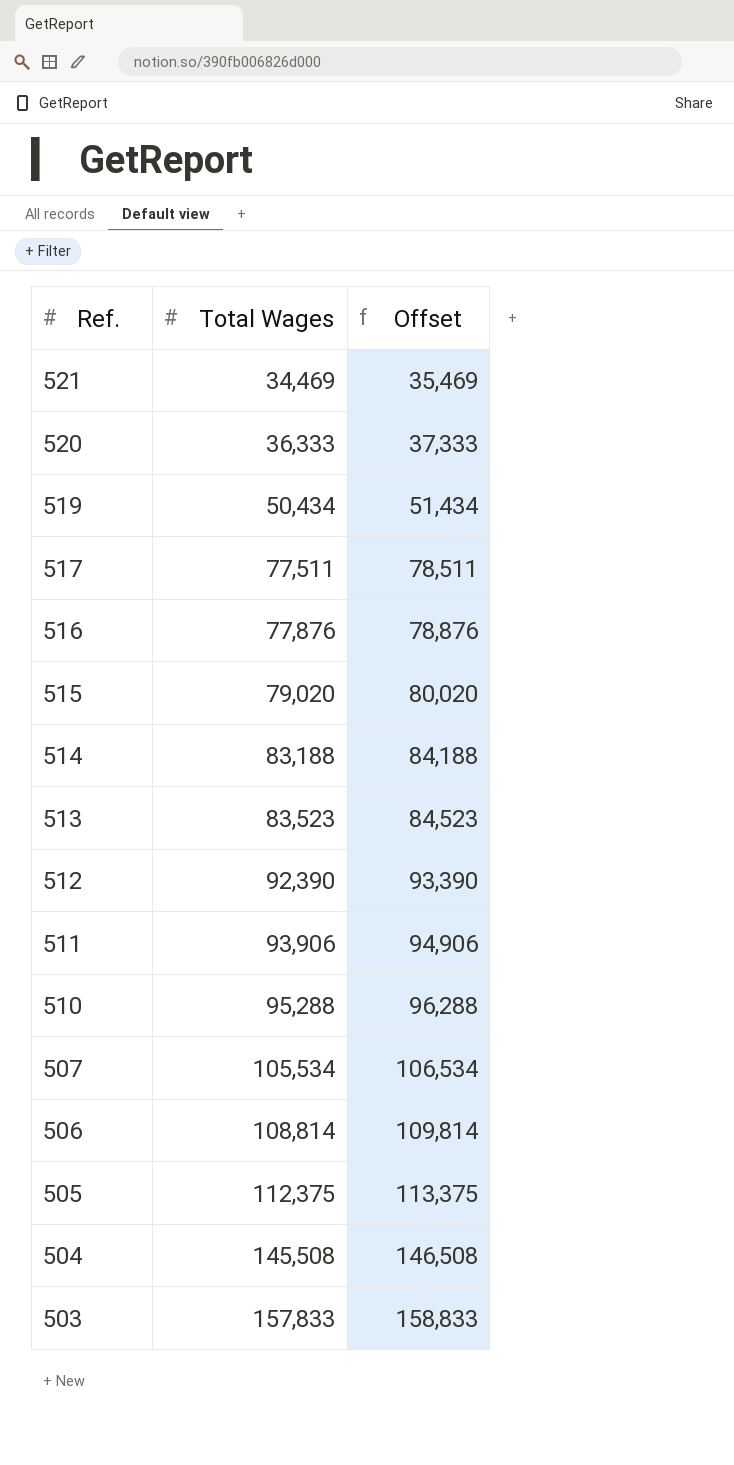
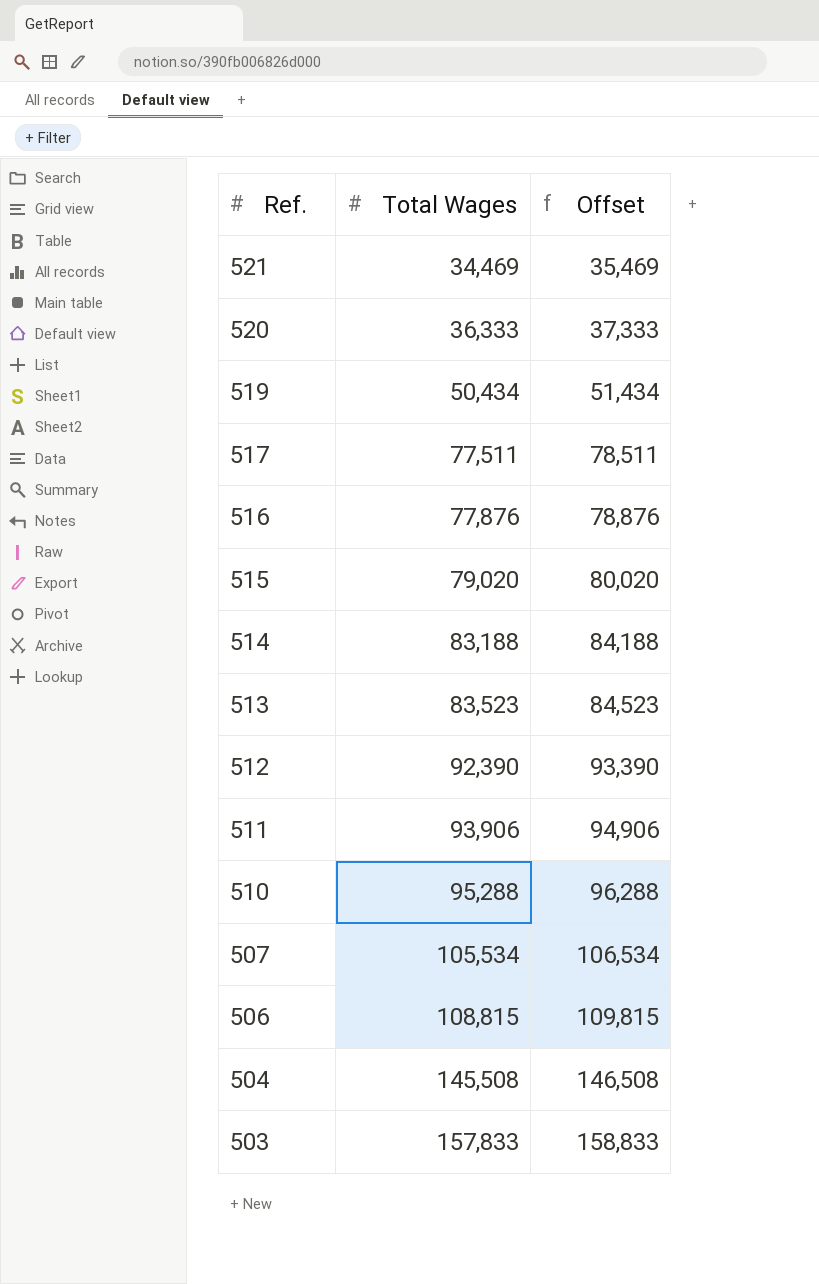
row 505: 112,375 | 113,375 -> none
506 | Total Wages: 108,814 -> 108,815
506 | Offset: 109,814 -> 109,815

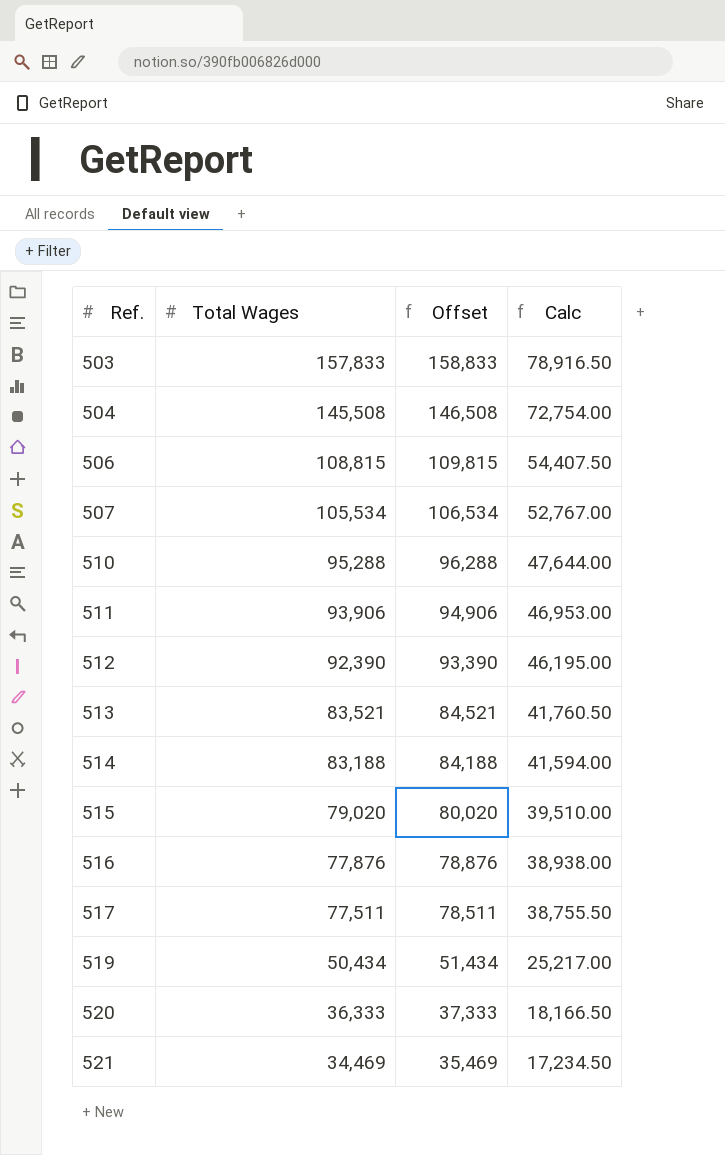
row order: Ref. descending -> Ref. ascending
column Calc | formula: none -> [Total Wages] * 0.5
513 | Total Wages: 83,523 -> 83,521
513 | Offset: 84,523 -> 84,521

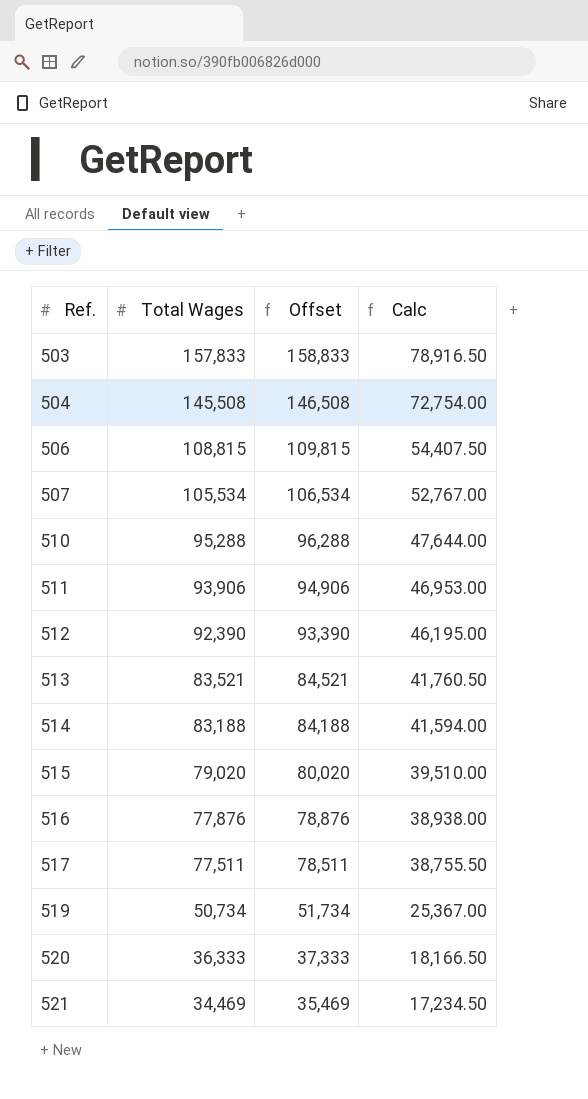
519 | Total Wages: 50,434 -> 50,734
519 | Offset: 51,434 -> 51,734
519 | Calc: 25,217.00 -> 25,367.00

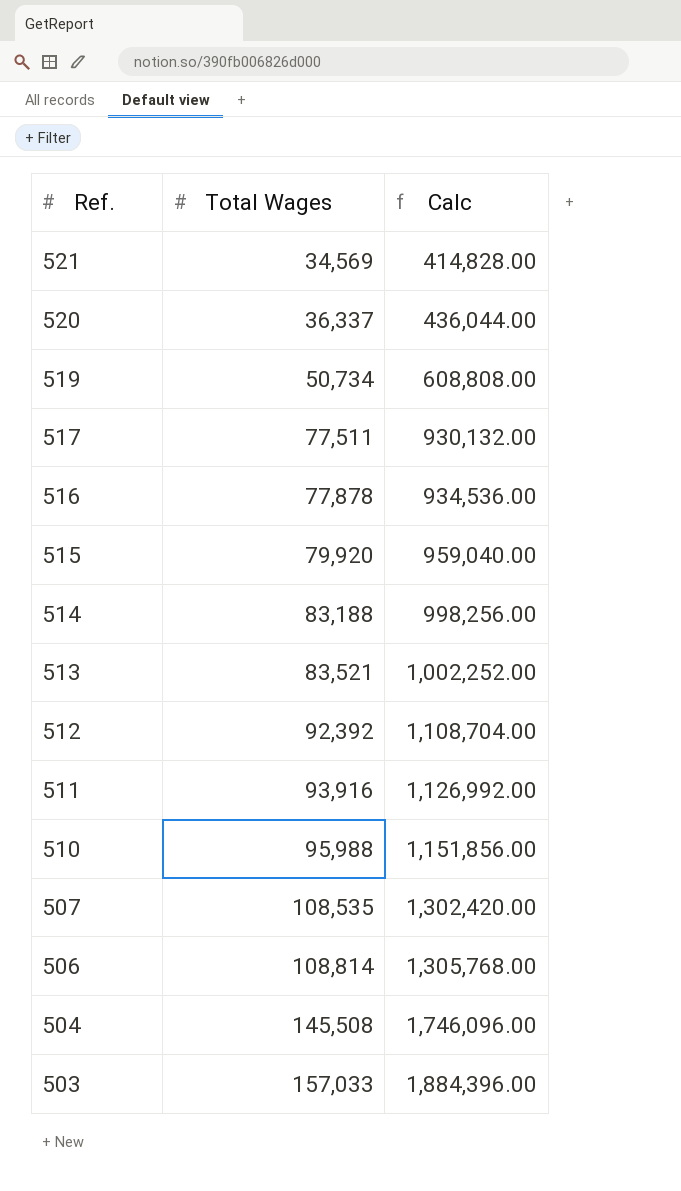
row order: Ref. ascending -> Ref. descending
column Offset | formula: [Total Wages] + 1000 -> none
column Calc | formula: [Total Wages] * 0.5 -> [Total Wages] * 12
521 | Total Wages: 34,469 -> 34,569
520 | Total Wages: 36,333 -> 36,337
516 | Total Wages: 77,876 -> 77,878
515 | Total Wages: 79,020 -> 79,920
512 | Total Wages: 92,390 -> 92,392
511 | Total Wages: 93,906 -> 93,916
510 | Total Wages: 95,288 -> 95,988
507 | Total Wages: 105,534 -> 108,535
506 | Total Wages: 108,815 -> 108,814
503 | Total Wages: 157,833 -> 157,033

